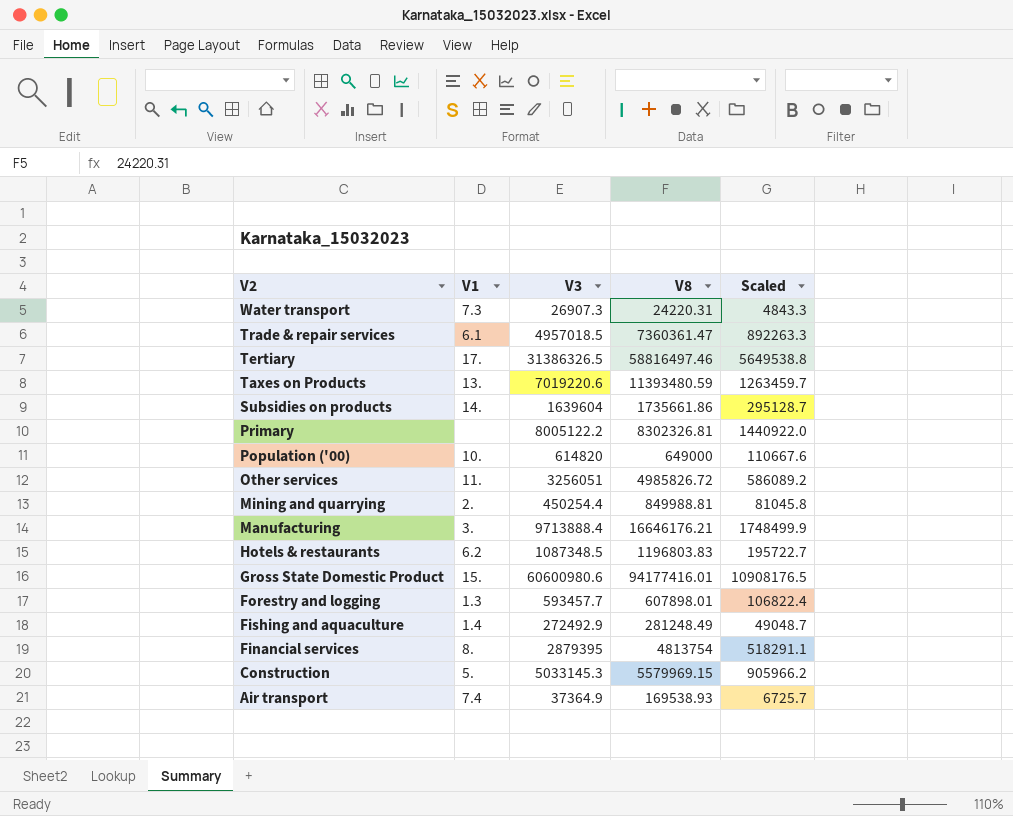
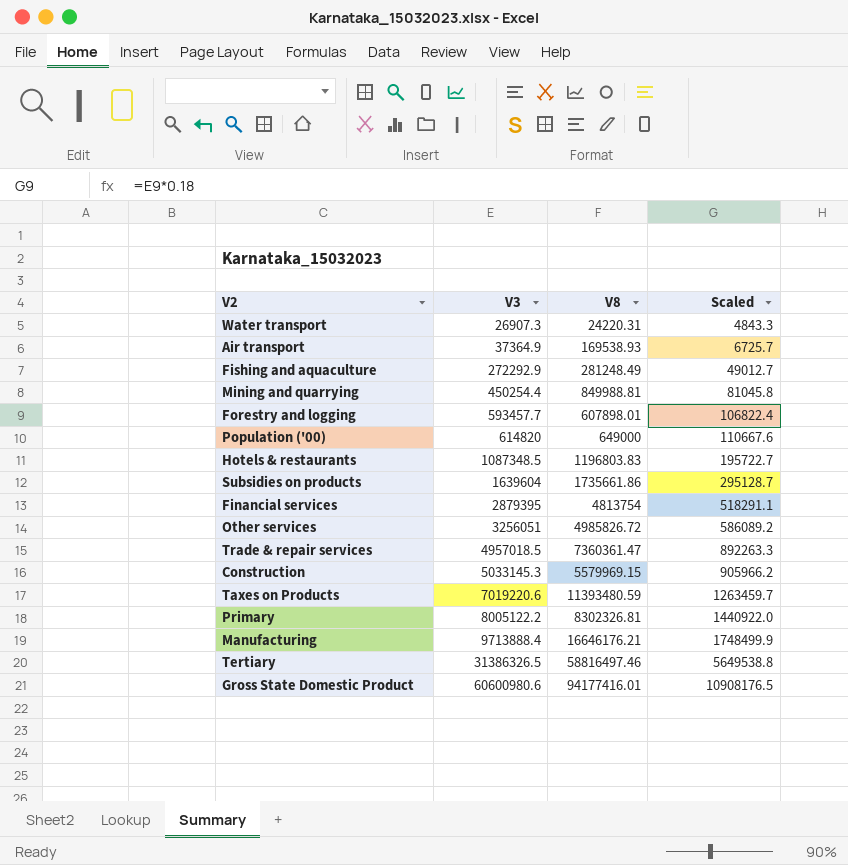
row order: V2 descending -> V3 ascending
column V1 | position: 2 -> none
Fishing and aquaculture | V3: 272492.9 -> 272292.9
Fishing and aquaculture | Scaled: 49048.7 -> 49012.7

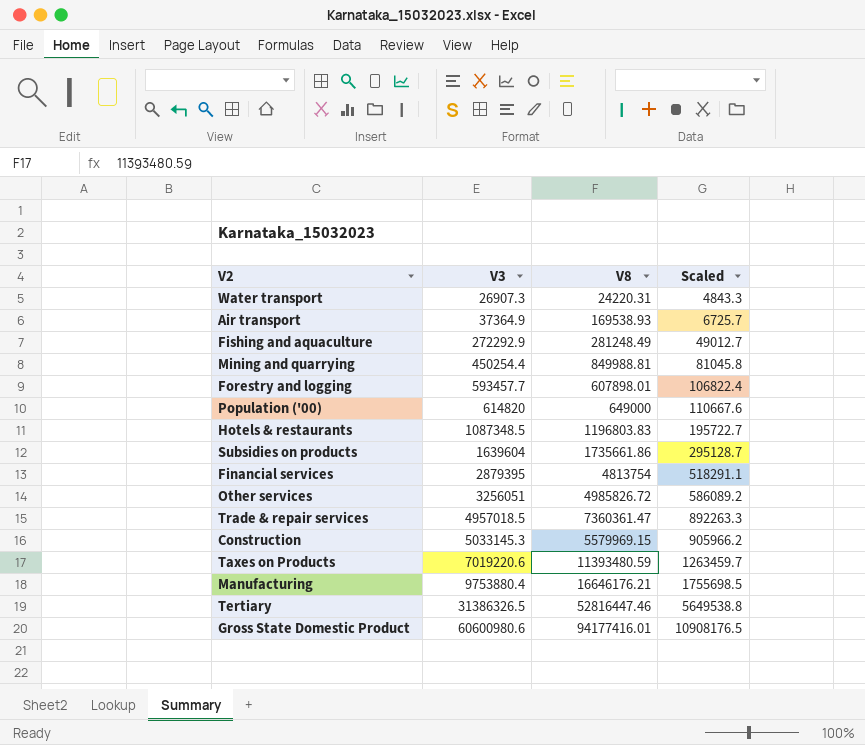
row Primary: 8005122.2 | 8302326.81 | 1440922.0 -> none
Manufacturing | V3: 9713888.4 -> 9753880.4
Manufacturing | Scaled: 1748499.9 -> 1755698.5
Tertiary | V8: 58816497.46 -> 52816447.46

